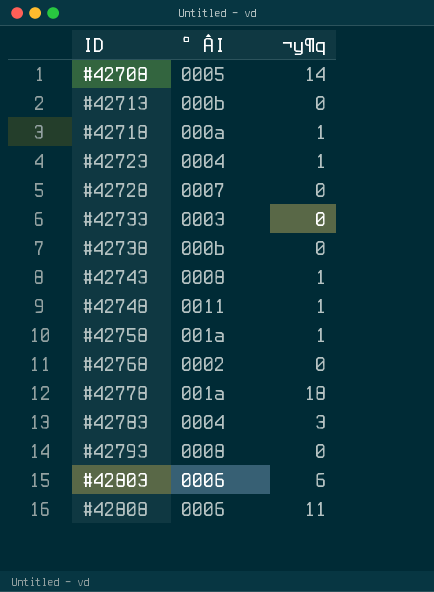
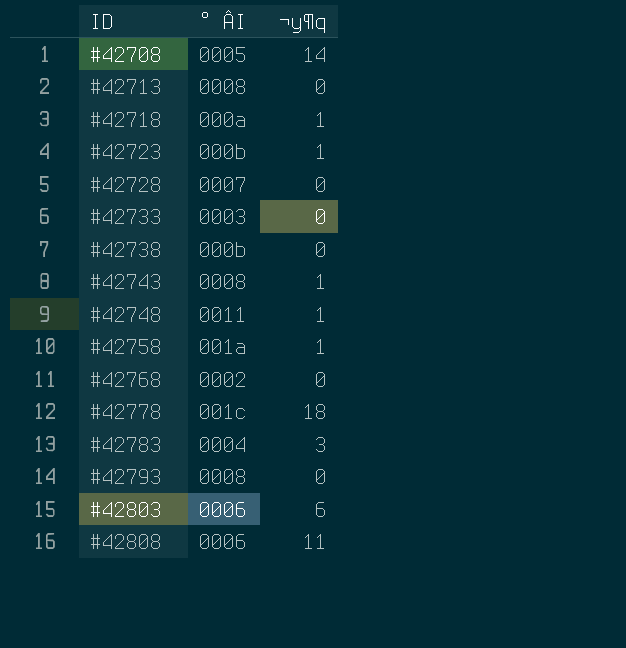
#42713 | ° ÂI: 000b -> 0008
#42723 | ° ÂI: 0004 -> 000b
#42778 | ° ÂI: 001a -> 001c

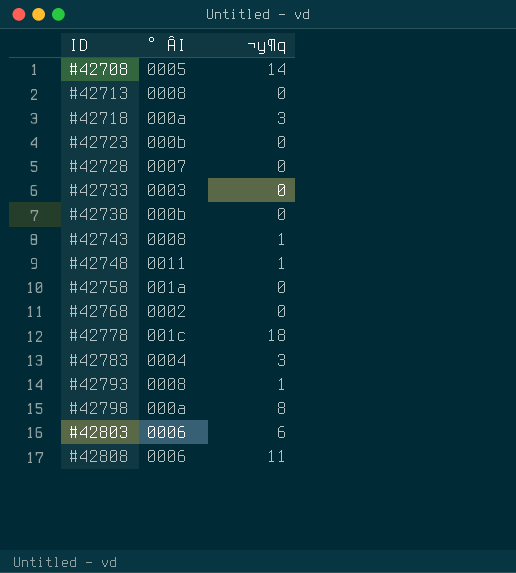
#42718 | ¬y¶q: 1 -> 3
#42723 | ¬y¶q: 1 -> 0
#42758 | ¬y¶q: 1 -> 0
#42793 | ¬y¶q: 0 -> 1
row #42798: none -> 000a | 8

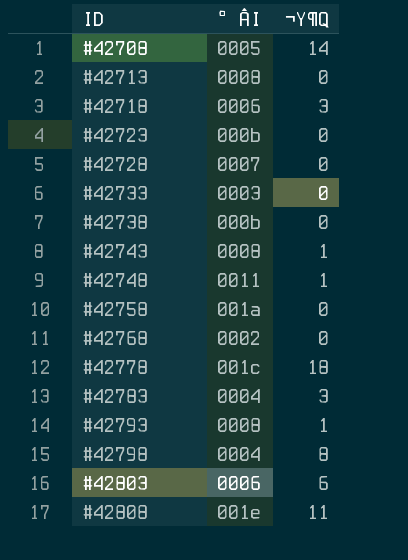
column name: ¬y¶q -> ¬Y¶Q
#42718 | ° ÂI: 000a -> 0006
#42798 | ° ÂI: 000a -> 0004
#42808 | ° ÂI: 0006 -> 001e

